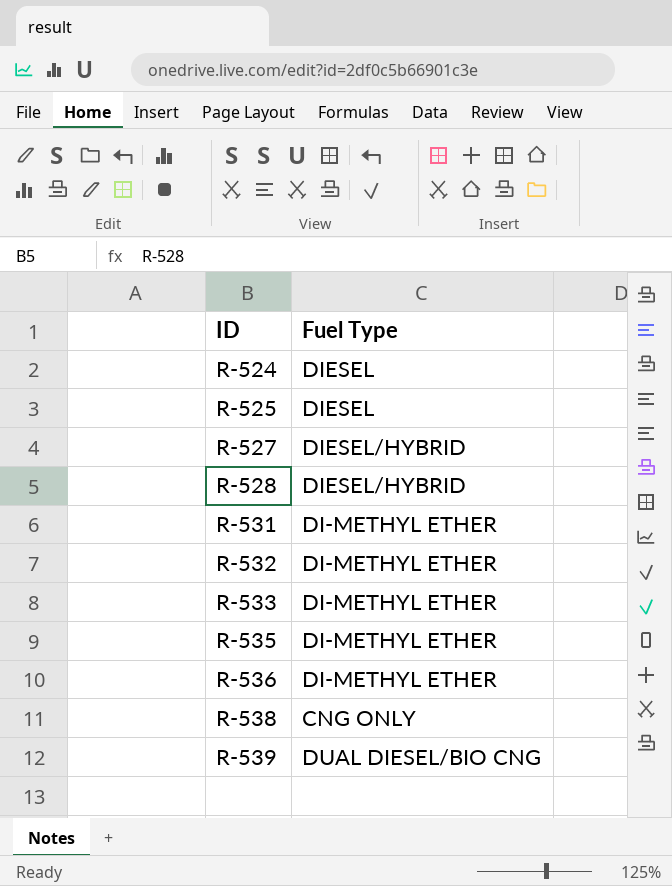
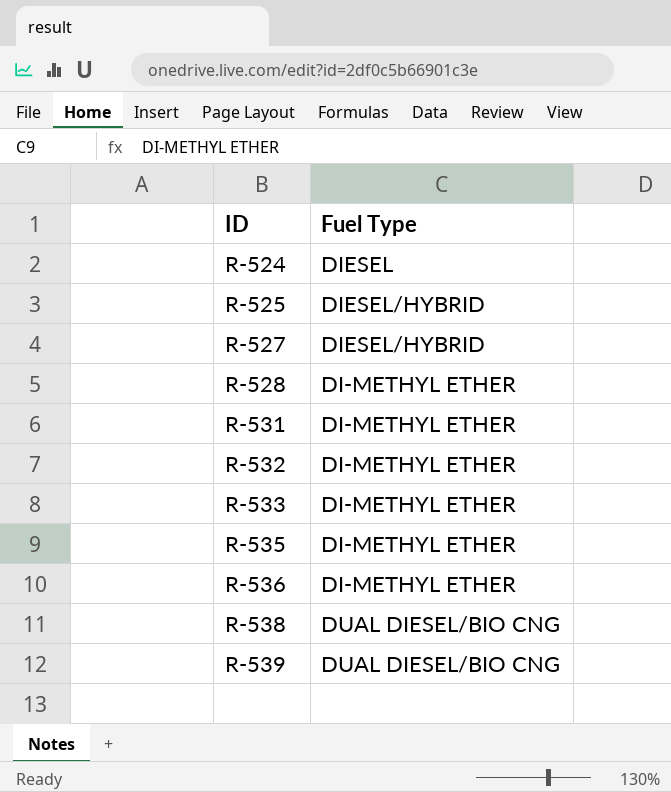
R-525 | Fuel Type: DIESEL -> DIESEL/HYBRID
R-528 | Fuel Type: DIESEL/HYBRID -> DI-METHYL ETHER
R-538 | Fuel Type: CNG ONLY -> DUAL DIESEL/BIO CNG

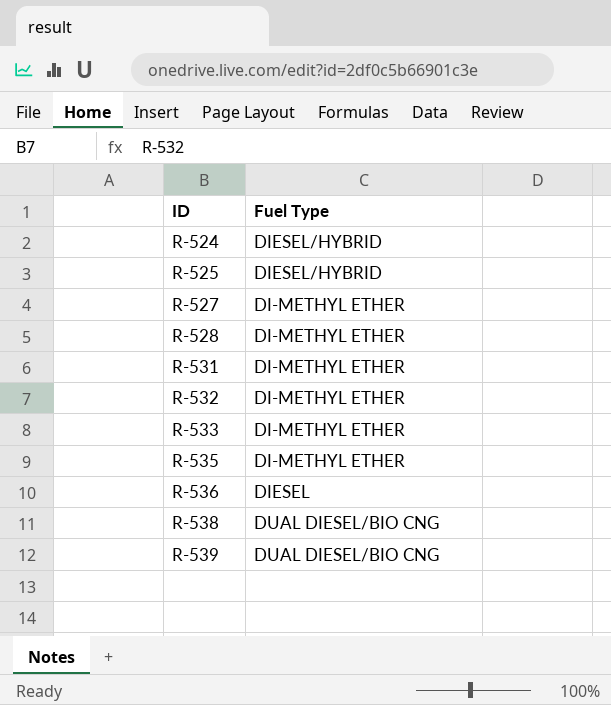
R-524 | Fuel Type: DIESEL -> DIESEL/HYBRID
R-527 | Fuel Type: DIESEL/HYBRID -> DI-METHYL ETHER
R-536 | Fuel Type: DI-METHYL ETHER -> DIESEL

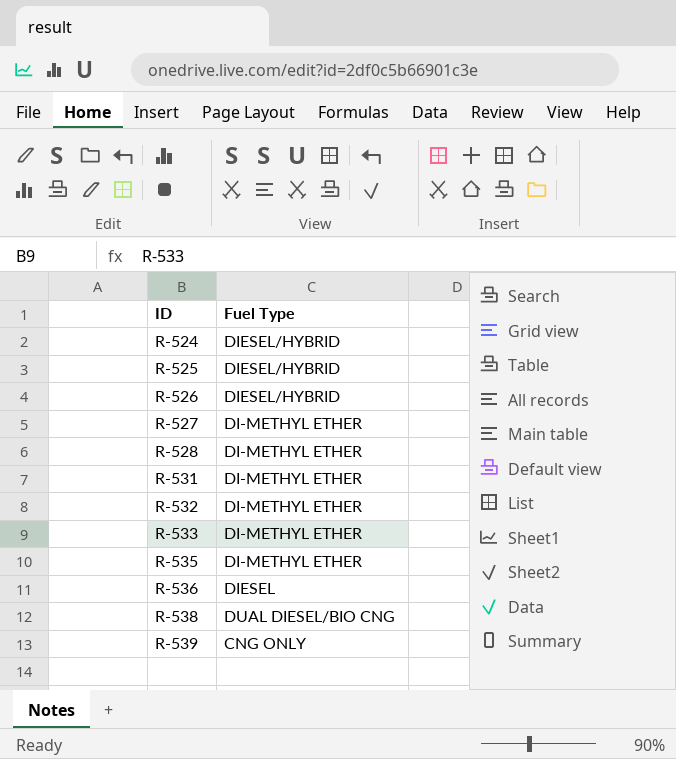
row R-526: none -> DIESEL/HYBRID
R-539 | Fuel Type: DUAL DIESEL/BIO CNG -> CNG ONLY

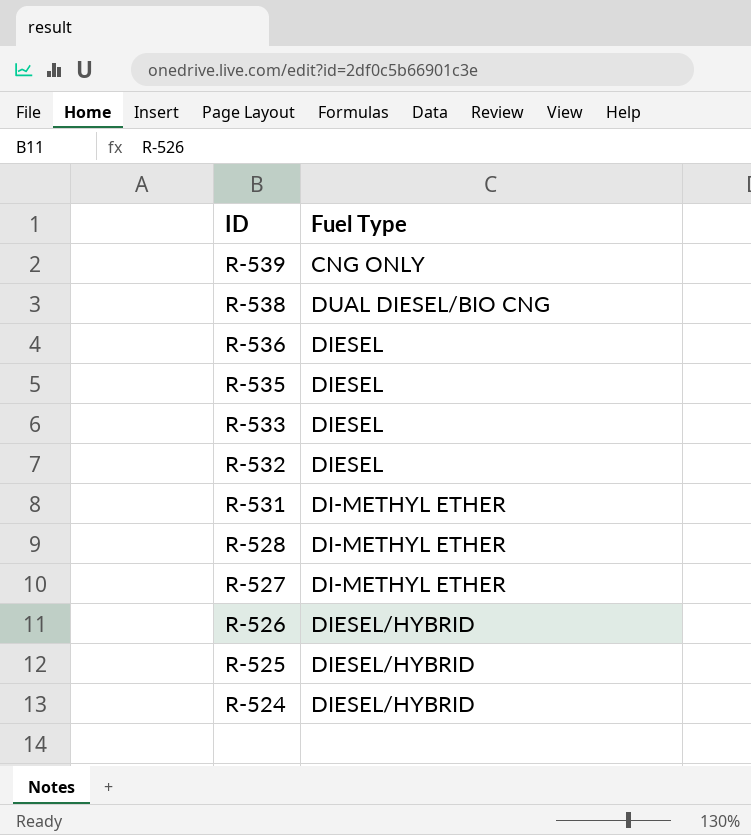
row order: ID ascending -> ID descending
R-535 | Fuel Type: DI-METHYL ETHER -> DIESEL
R-533 | Fuel Type: DI-METHYL ETHER -> DIESEL
R-532 | Fuel Type: DI-METHYL ETHER -> DIESEL

